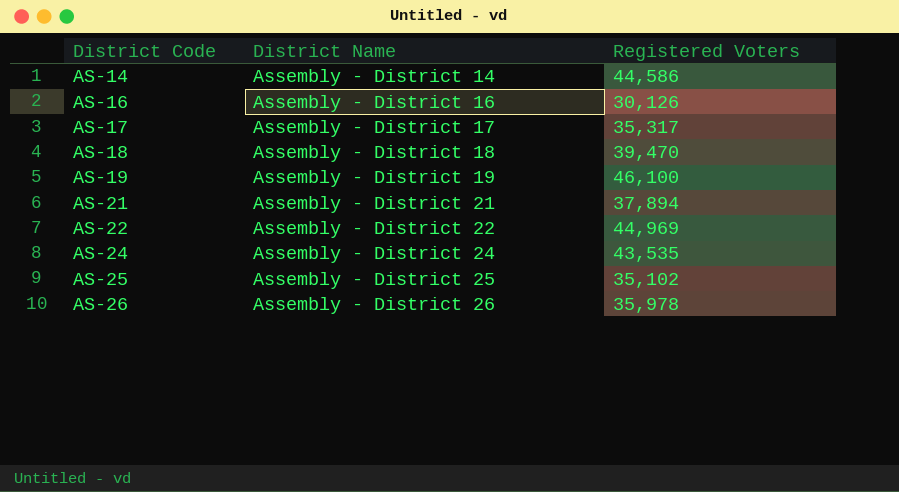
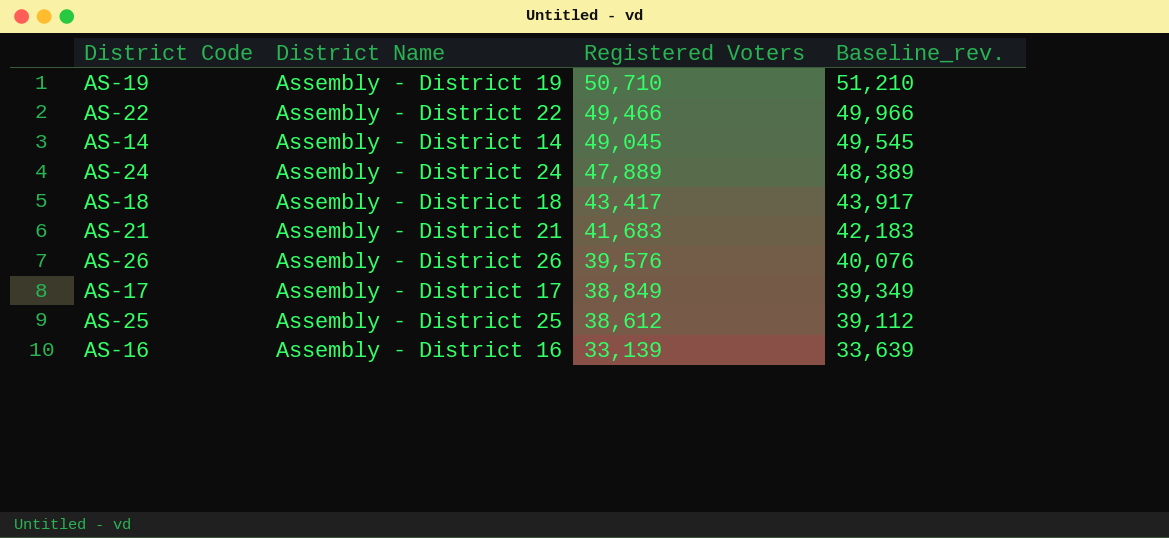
row order: District Code ascending -> Registered Voters descending
column Baseline_rev. | formula: none -> [Registered Voters] + 500
AS-19 | Registered Voters: 46,100 -> 50,710
AS-22 | Registered Voters: 44,969 -> 49,466
AS-14 | Registered Voters: 44,586 -> 49,045
AS-24 | Registered Voters: 43,535 -> 47,889
AS-18 | Registered Voters: 39,470 -> 43,417
AS-21 | Registered Voters: 37,894 -> 41,683
AS-26 | Registered Voters: 35,978 -> 39,576
AS-17 | Registered Voters: 35,317 -> 38,849
AS-25 | Registered Voters: 35,102 -> 38,612
AS-16 | Registered Voters: 30,126 -> 33,139

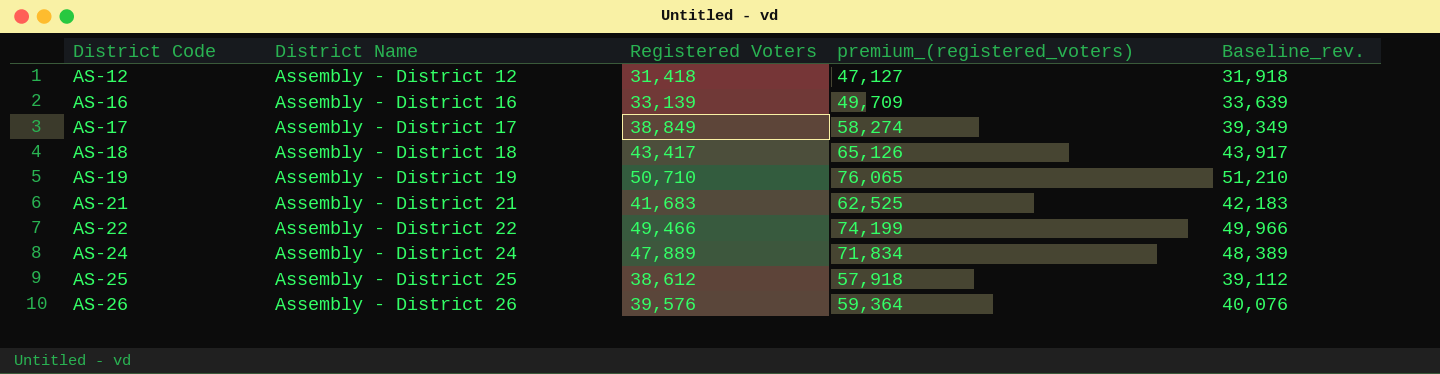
row order: Registered Voters descending -> District Code ascending
column premium_(registered_voters) | formula: none -> [Registered Voters] * 1.5
row AS-14: Assembly - District 14 | 49,045 | 49,545 -> none
row AS-12: none -> Assembly - District 12 | 31,418 | 47,127 | 31,918

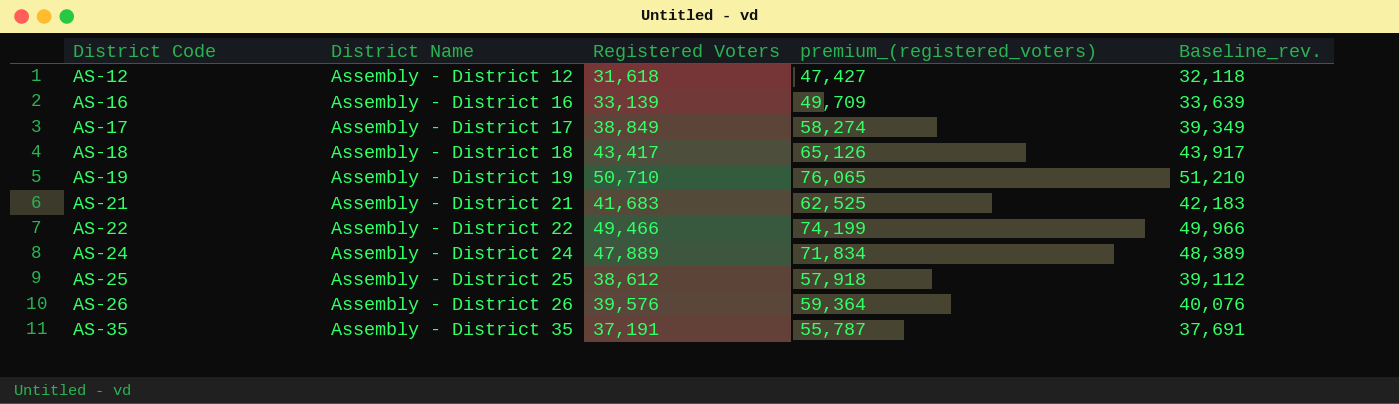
AS-12 | Registered Voters: 31,418 -> 31,618
AS-12 | premium_(registered_voters): 47,127 -> 47,427
AS-12 | Baseline_rev.: 31,918 -> 32,118
row AS-35: none -> Assembly - District 35 | 37,191 | 55,787 | 37,691

